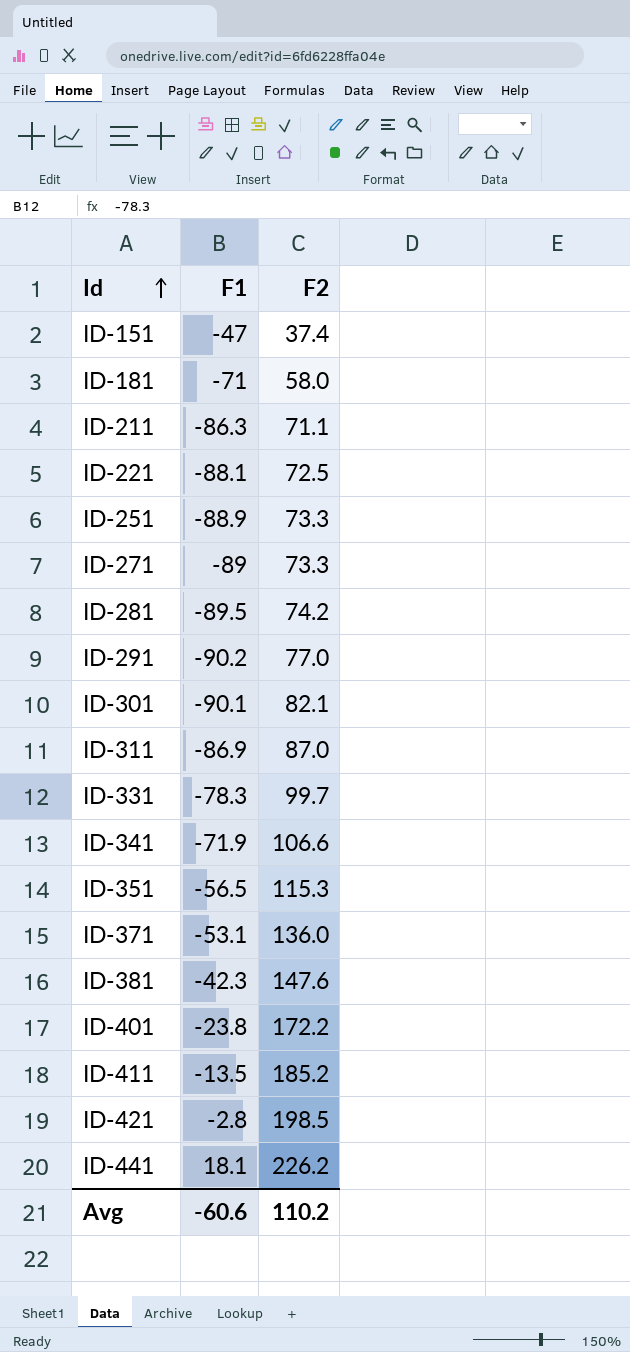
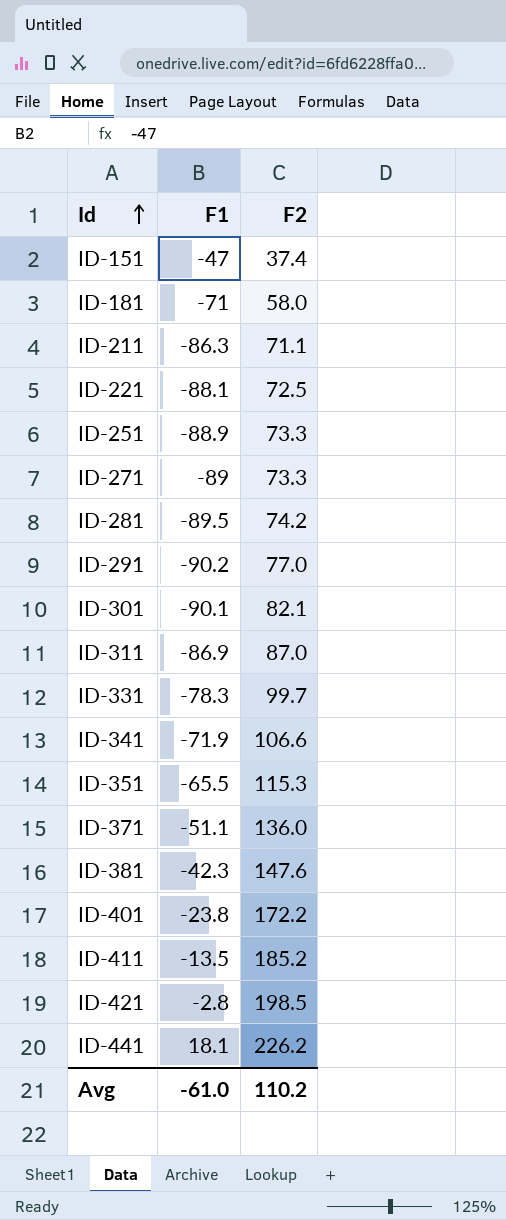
ID-351 | F1: -56.5 -> -65.5
ID-371 | F1: -53.1 -> -51.1
Avg | F1: -60.6 -> -61.0

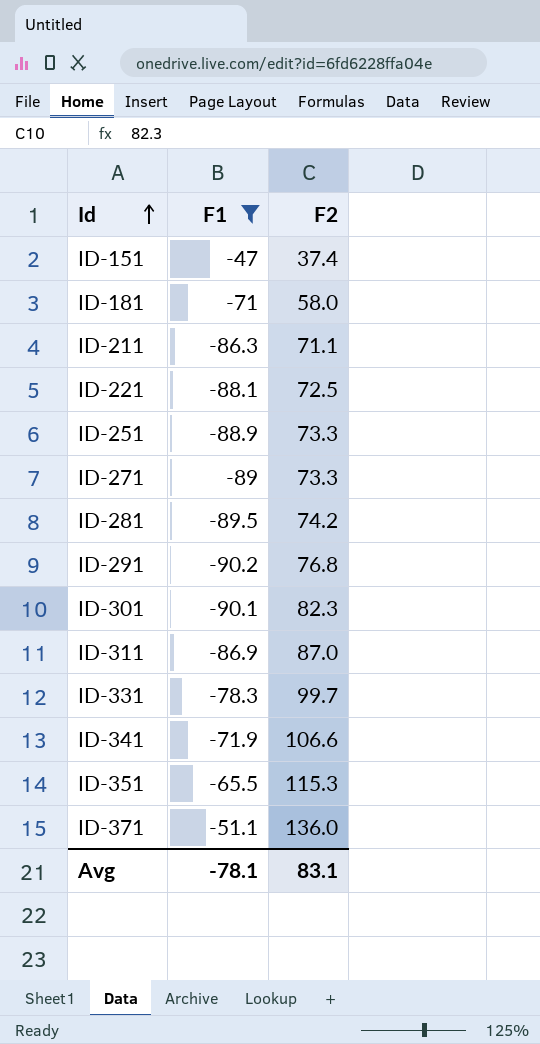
filter: none -> F1 <= -47
ID-291 | F2: 77.0 -> 76.8
ID-301 | F2: 82.1 -> 82.3
Avg | F1: -61.0 -> -78.1
Avg | F2: 110.2 -> 83.1

